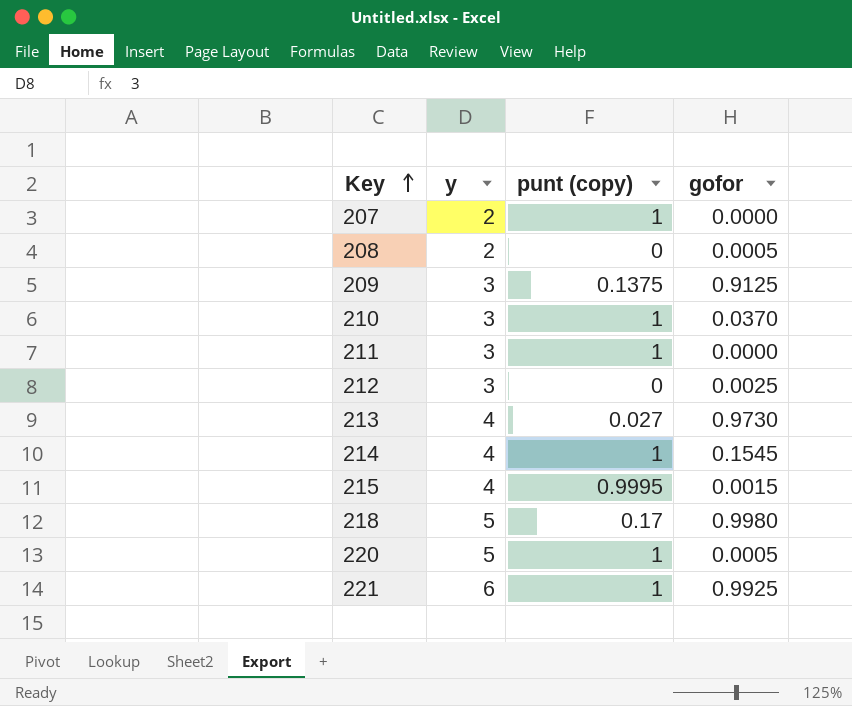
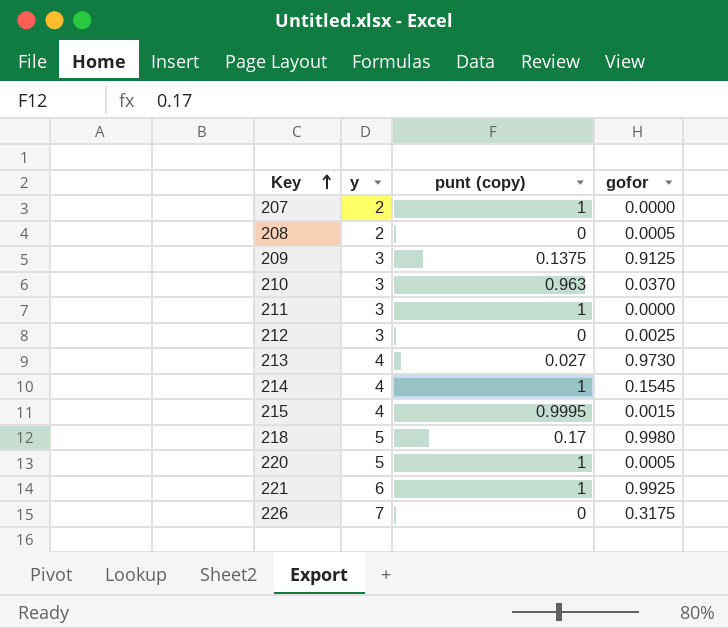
210 | punt (copy): 1 -> 0.963
row 226: none -> 7 | 0 | 0.3175

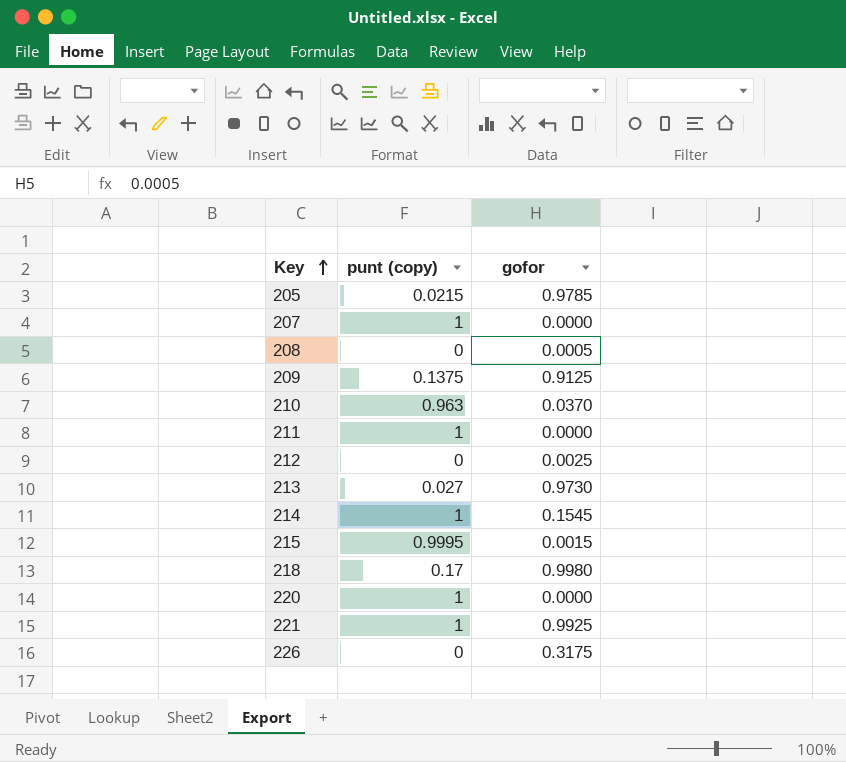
column y | position: 2 -> none
row 205: none -> 0.0215 | 0.9785
220 | gofor: 0.0005 -> 0.0000

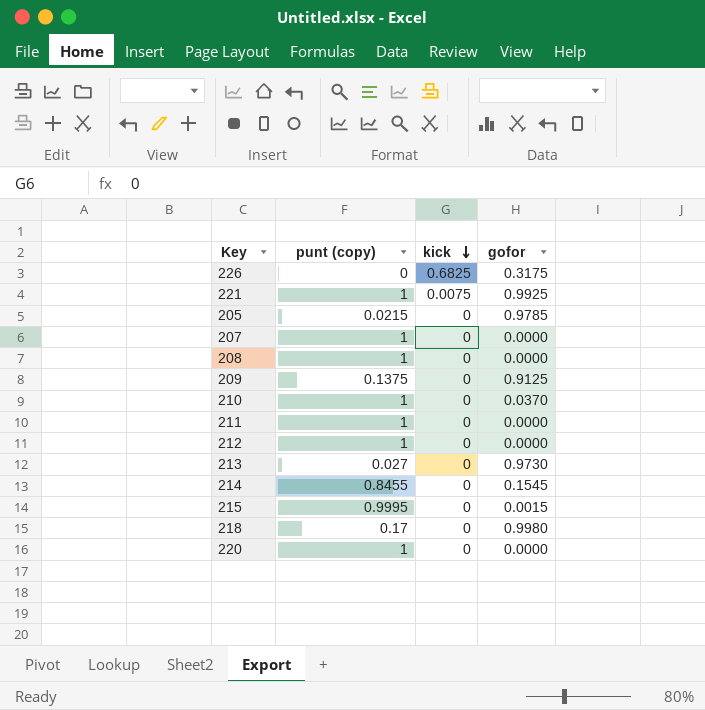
row order: Key ascending -> kick descending
column kick | position: none -> 3
208 | punt (copy): 0 -> 1
208 | gofor: 0.0005 -> 0.0000
210 | punt (copy): 0.963 -> 1
212 | punt (copy): 0 -> 1
212 | gofor: 0.0025 -> 0.0000
214 | punt (copy): 1 -> 0.8455

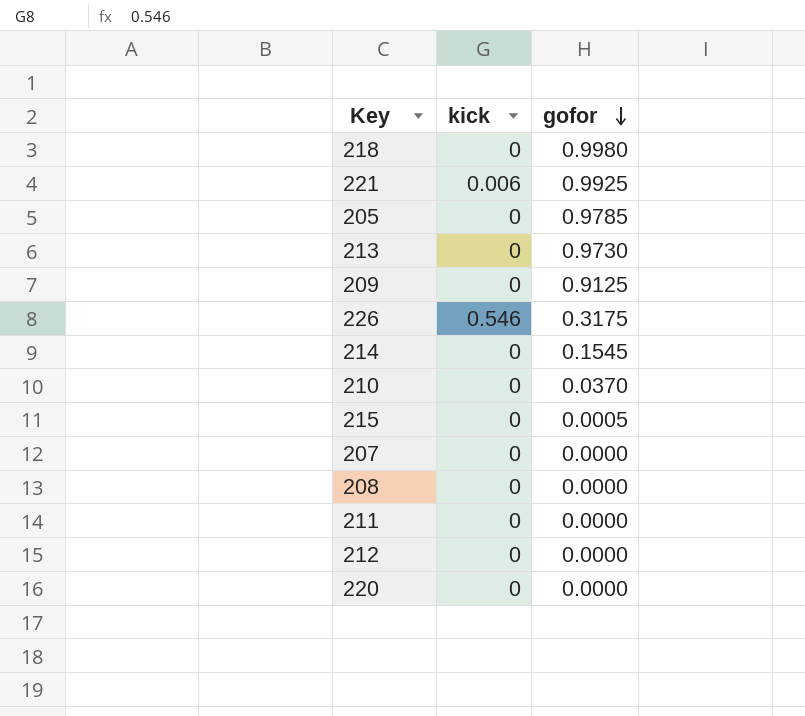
row order: kick descending -> gofor descending
column punt (copy) | position: 2 -> none
221 | kick: 0.0075 -> 0.006
226 | kick: 0.6825 -> 0.546
215 | gofor: 0.0015 -> 0.0005

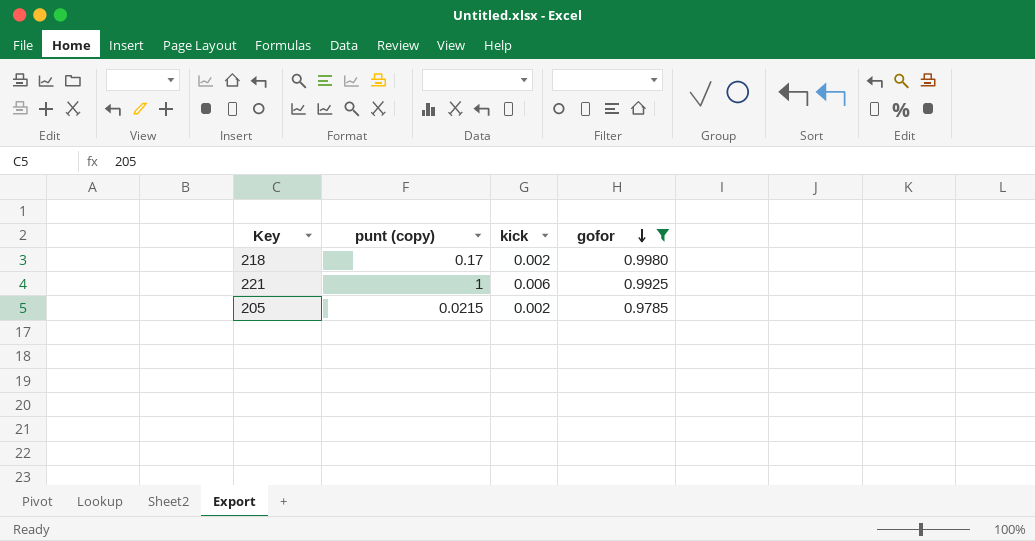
filter: none -> gofor >= 0.9785
column punt (copy) | position: none -> 2
218 | kick: 0 -> 0.002
205 | kick: 0 -> 0.002

